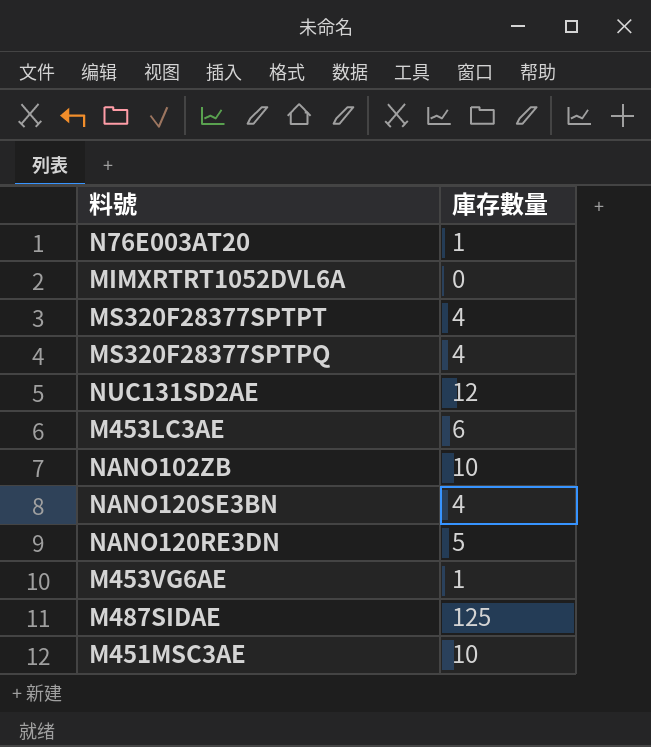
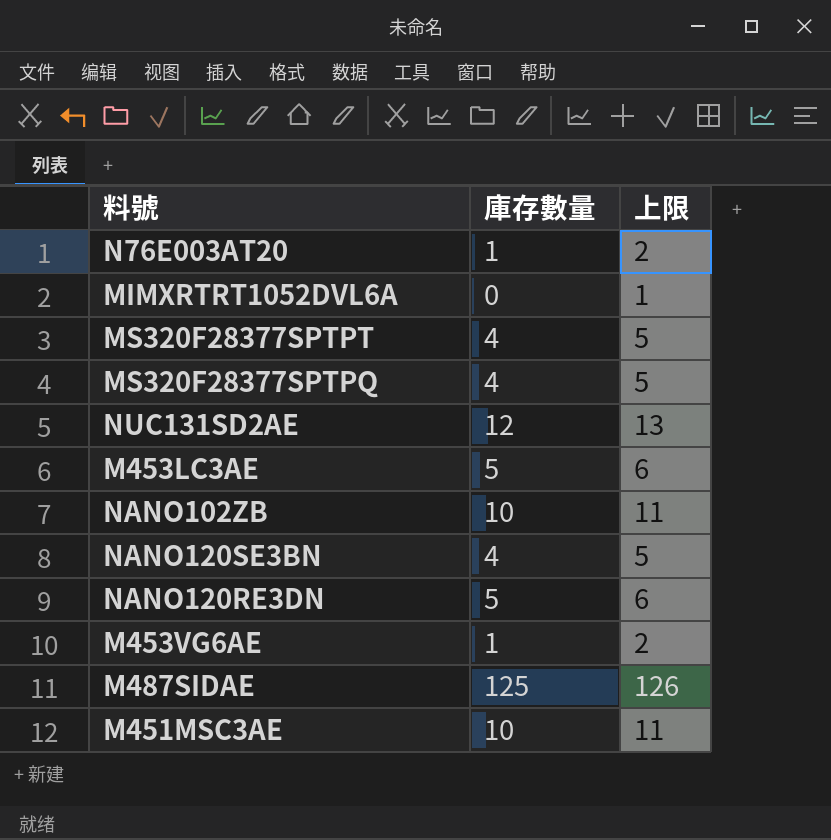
column 上限 | formula: none -> [庫存數量] + 1
M453LC3AE | 庫存數量: 6 -> 5

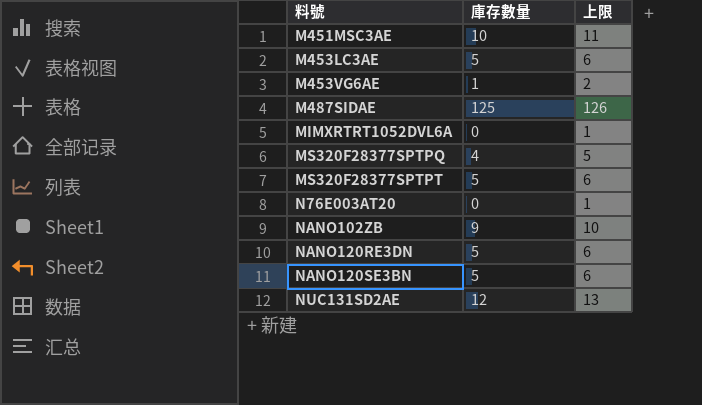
row order: none -> 料號 ascending
MS320F28377SPTPT | 庫存數量: 4 -> 5
MS320F28377SPTPT | 上限: 5 -> 6
N76E003AT20 | 庫存數量: 1 -> 0
N76E003AT20 | 上限: 2 -> 1
NANO102ZB | 庫存數量: 10 -> 9
NANO102ZB | 上限: 11 -> 10
NANO120SE3BN | 庫存數量: 4 -> 5
NANO120SE3BN | 上限: 5 -> 6

